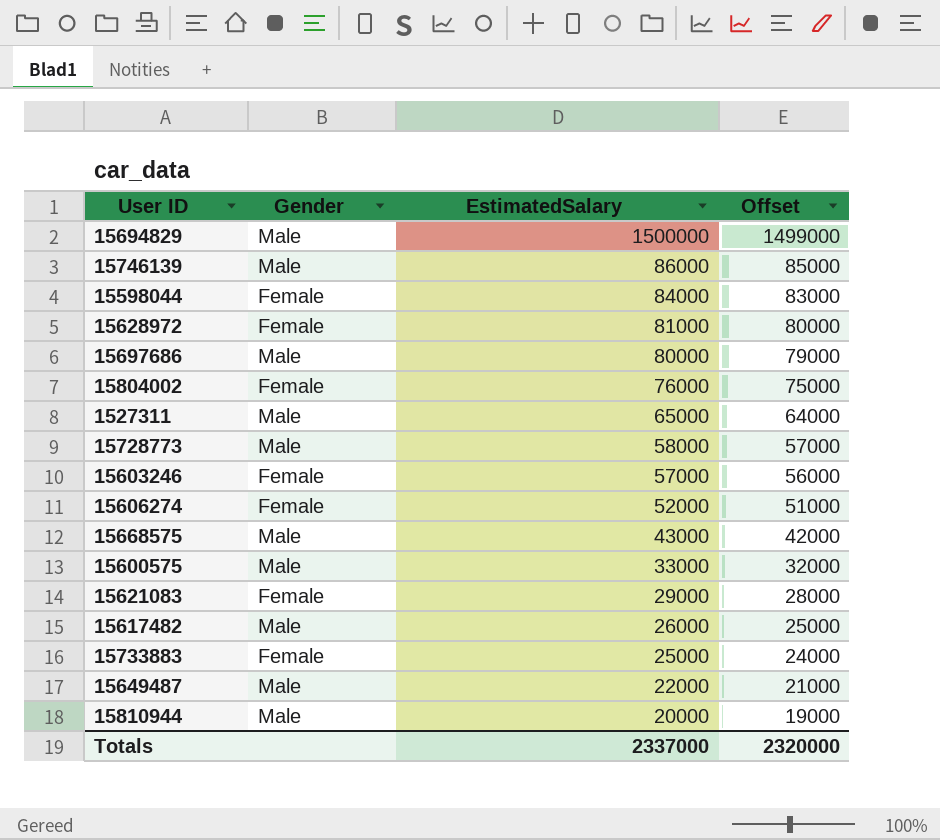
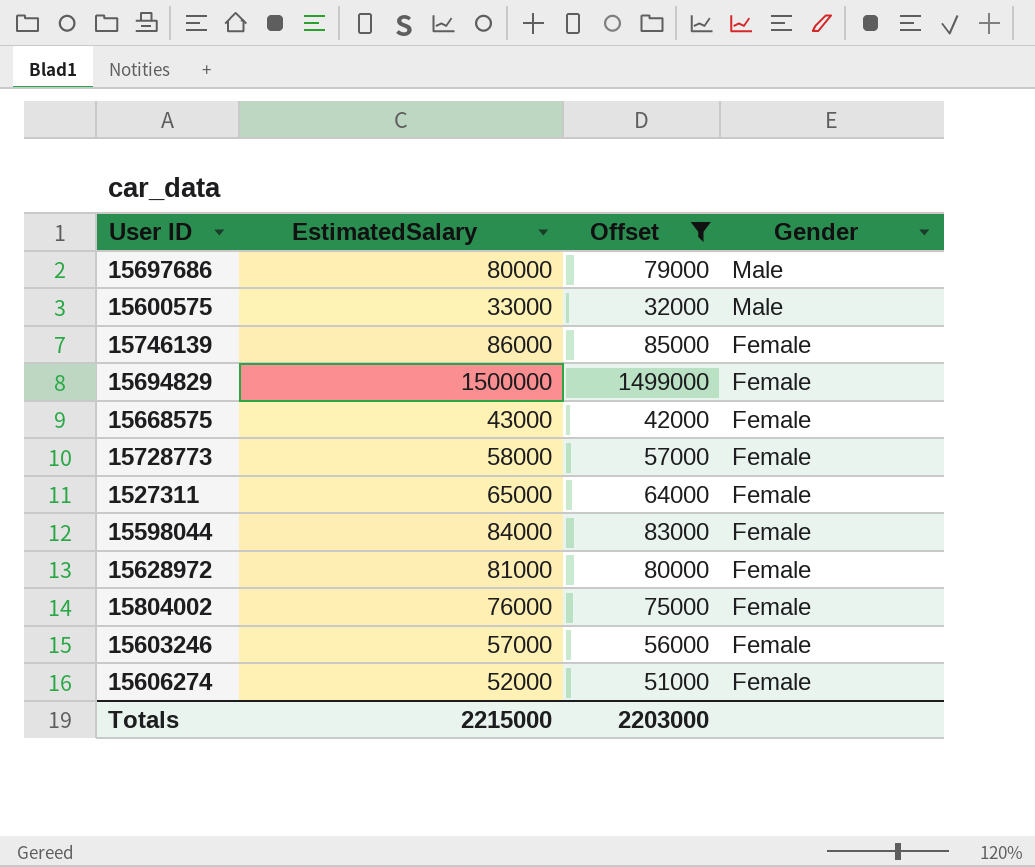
filter: none -> Offset >= 32000
row order: EstimatedSalary descending -> Gender descending
column Gender | position: 2 -> 4
15746139 | Gender: Male -> Female
15694829 | Gender: Male -> Female
15668575 | Gender: Male -> Female
15728773 | Gender: Male -> Female
1527311 | Gender: Male -> Female
Totals | EstimatedSalary: 2337000 -> 2215000
Totals | Offset: 2320000 -> 2203000

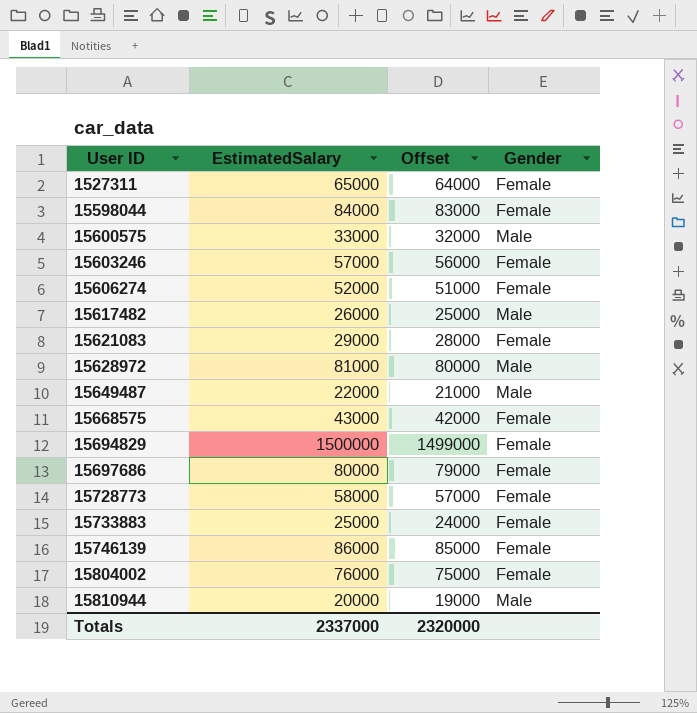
filter: Offset >= 32000 -> none
row order: Gender descending -> User ID ascending
15628972 | Gender: Female -> Male
15697686 | Gender: Male -> Female
Totals | EstimatedSalary: 2215000 -> 2337000
Totals | Offset: 2203000 -> 2320000

